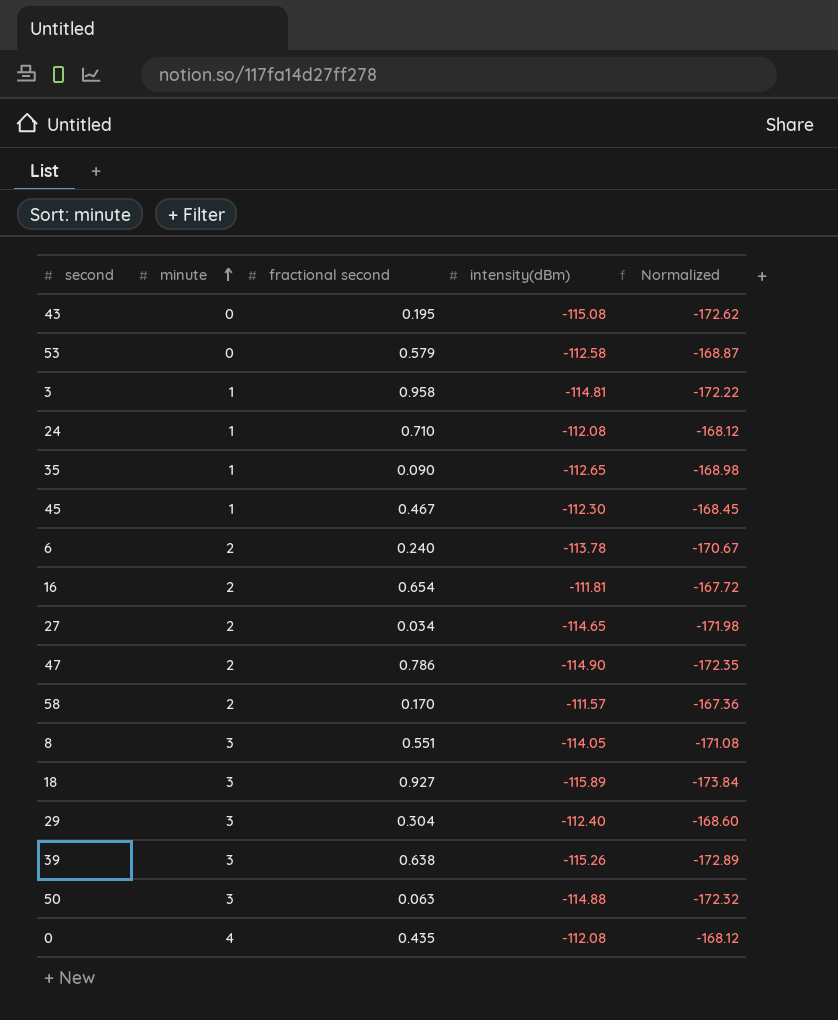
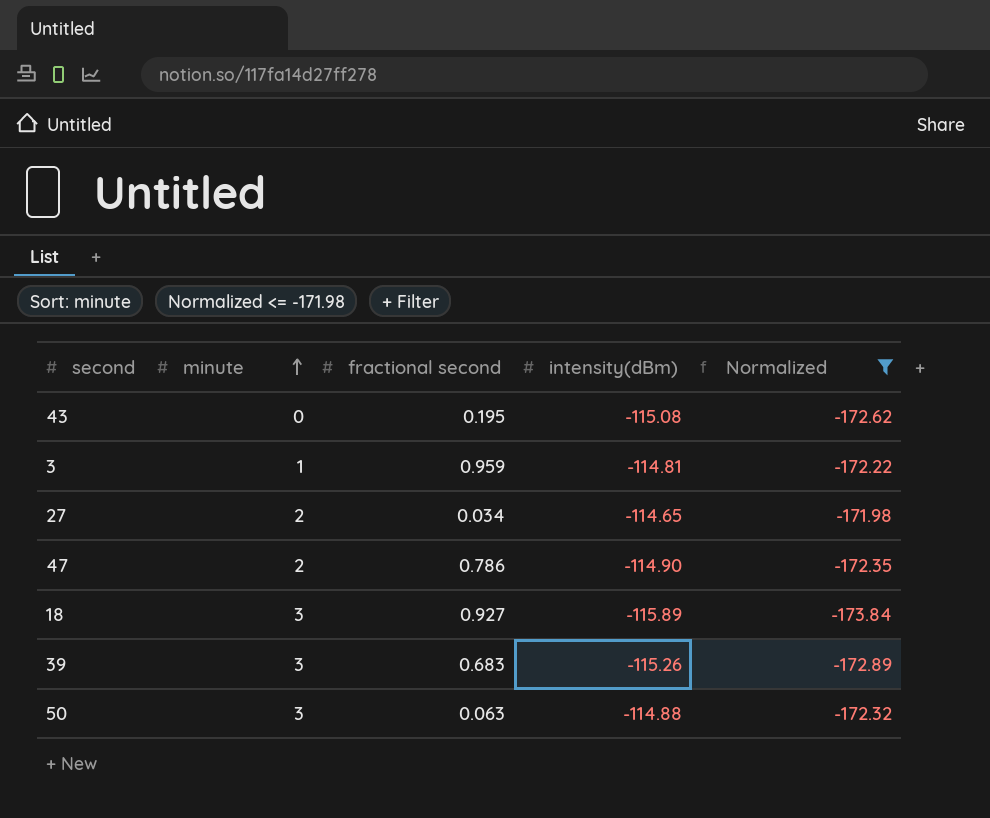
filter: none -> Normalized <= -171.98
3 | fractional second: 0.958 -> 0.959
39 | fractional second: 0.638 -> 0.683

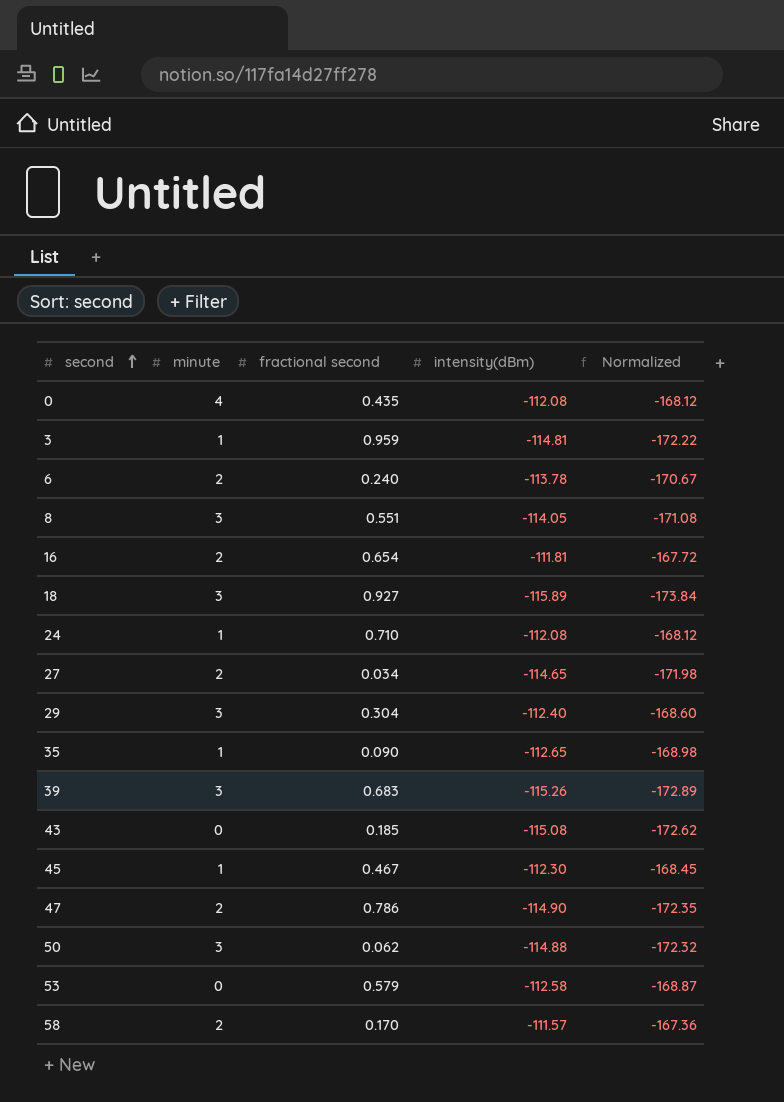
filter: Normalized <= -171.98 -> none
row order: minute ascending -> second ascending
43 | fractional second: 0.195 -> 0.185
50 | fractional second: 0.063 -> 0.062

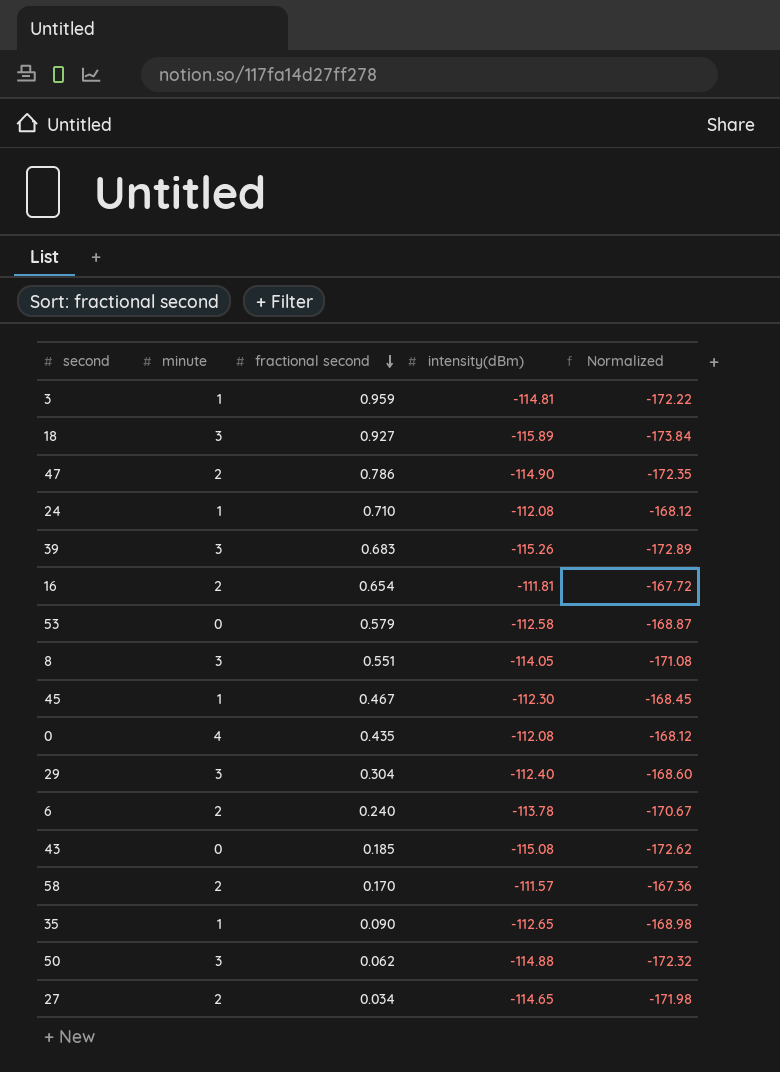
row order: second ascending -> fractional second descending

